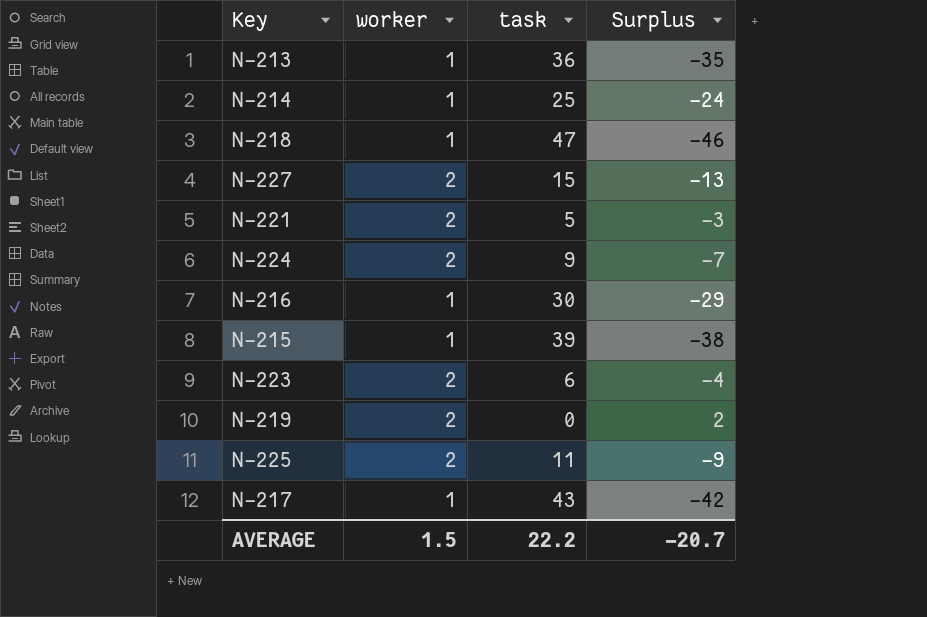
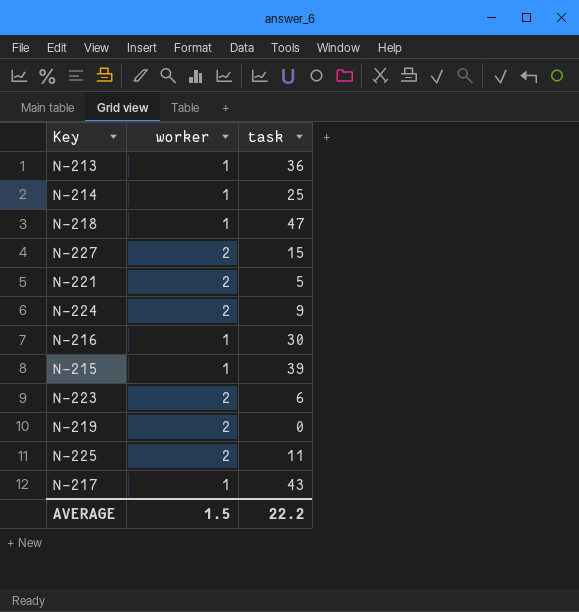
column Surplus | formula: [worker] - [task] -> none

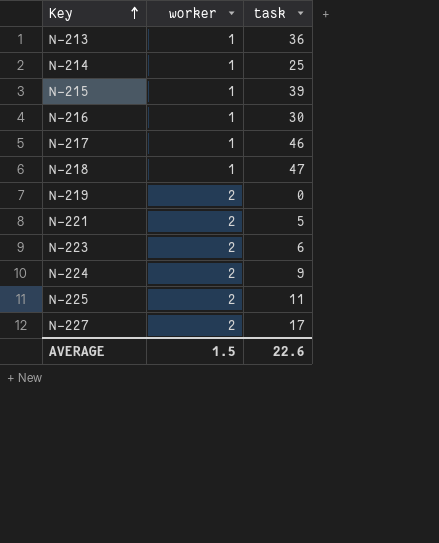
row order: none -> Key ascending
N-217 | task: 43 -> 46
N-227 | task: 15 -> 17
AVERAGE | task: 22.2 -> 22.6

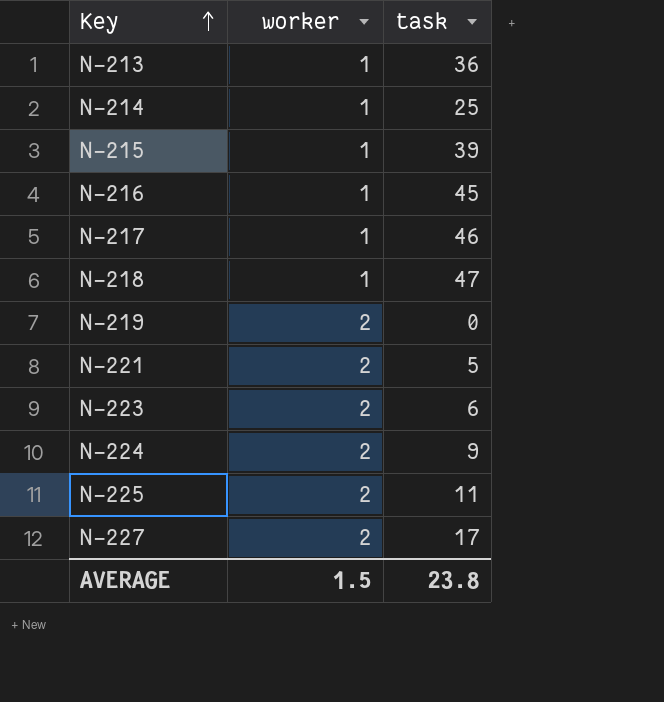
N-216 | task: 30 -> 45
AVERAGE | task: 22.6 -> 23.8

